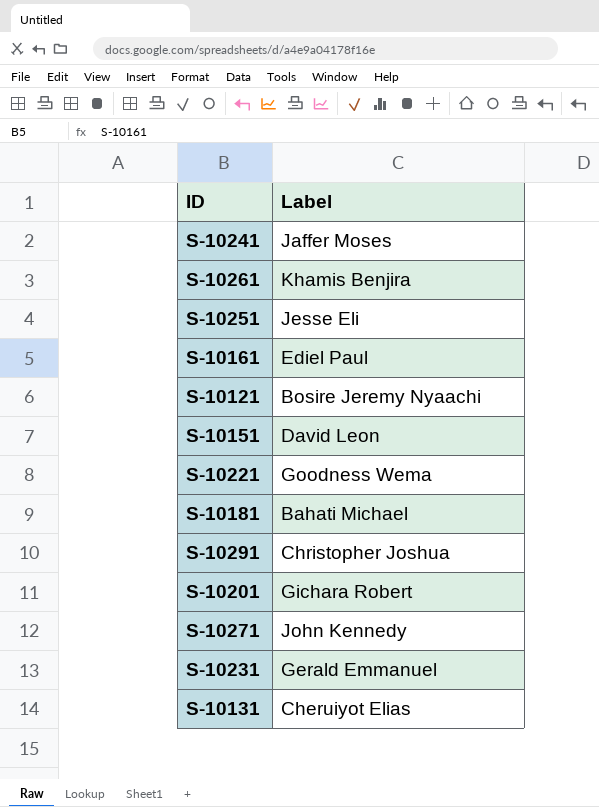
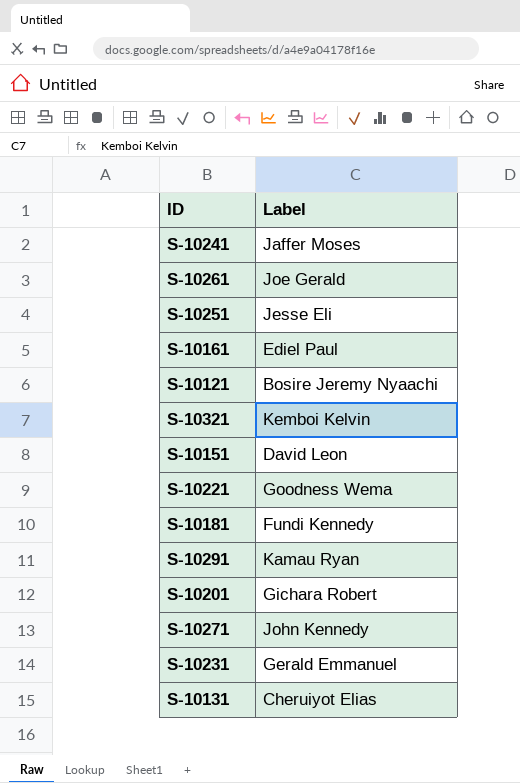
S-10261 | Label: Khamis Benjira -> Joe Gerald
row S-10321: none -> Kemboi Kelvin
S-10181 | Label: Bahati Michael -> Fundi Kennedy
S-10291 | Label: Christopher Joshua -> Kamau Ryan

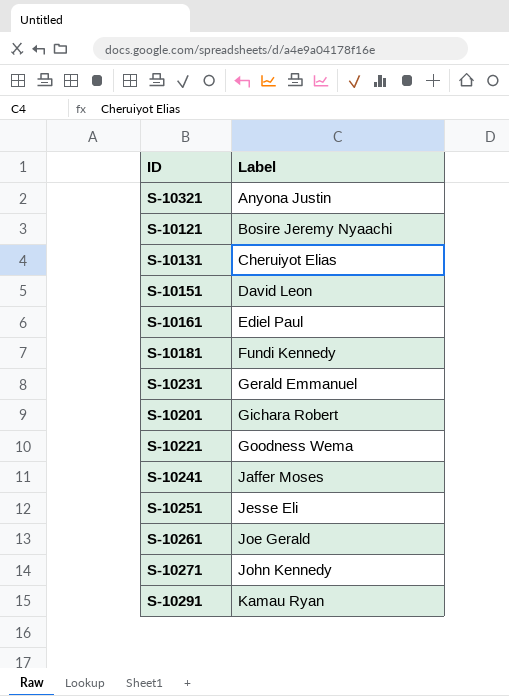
row order: none -> Label ascending
S-10321 | Label: Kemboi Kelvin -> Anyona Justin

